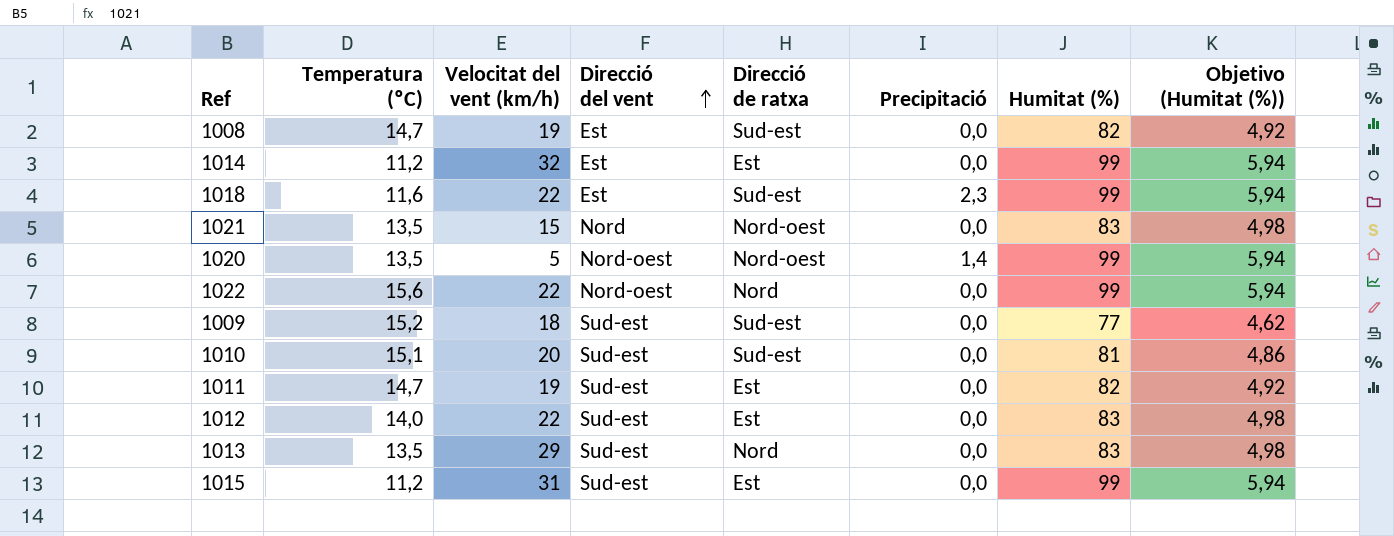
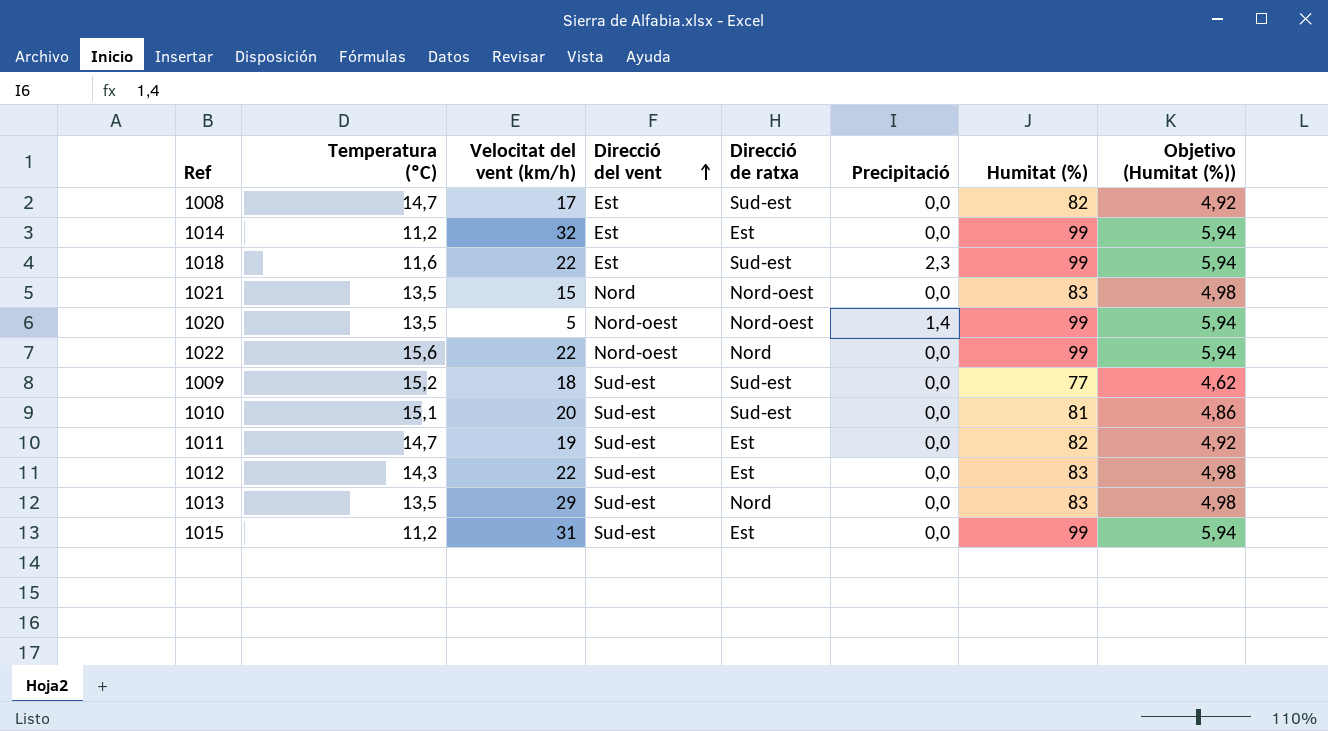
1008 | Velocitat del vent (km/h): 19 -> 17
1012 | Temperatura (ºC): 14,0 -> 14,3

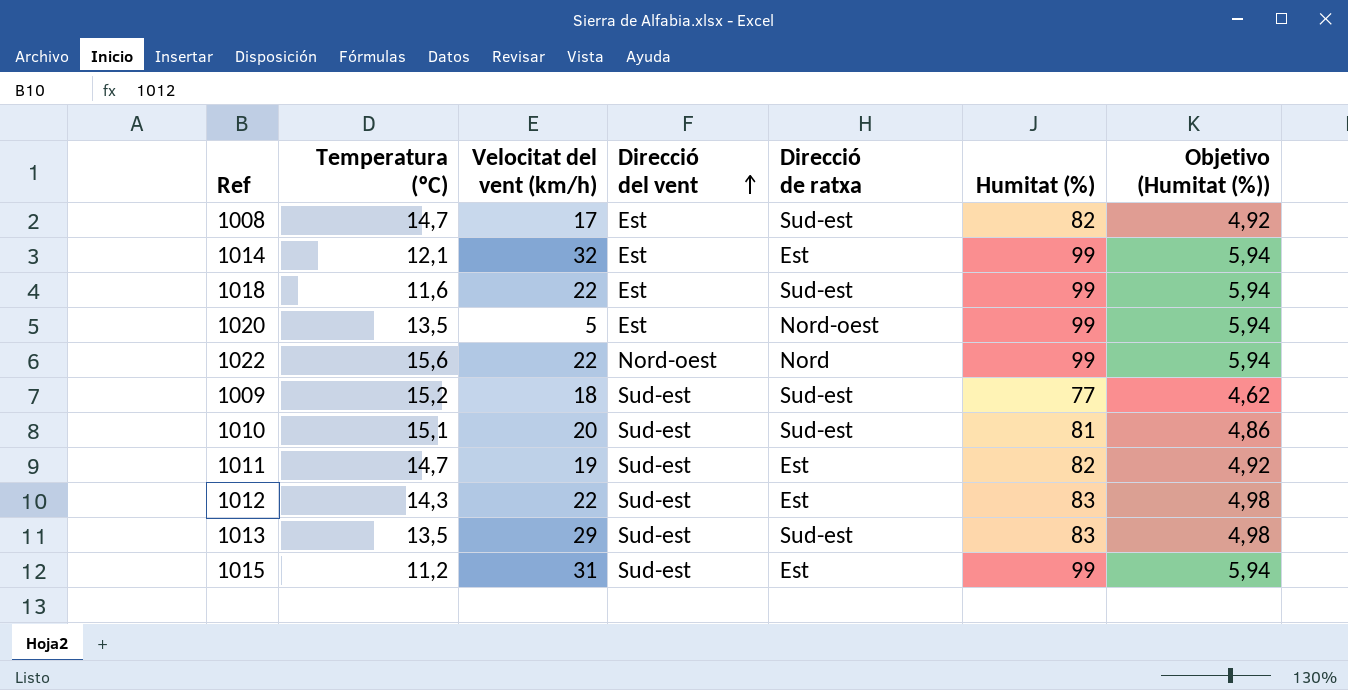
column Precipitació | position: 6 -> none
row 1021: 13,5 | 15 | Nord | Nord-oest | 0,0 | 83 | 4,98 -> none
1014 | Temperatura (ºC): 11,2 -> 12,1
1020 | Direcció del vent: Nord-oest -> Est
1013 | Direcció de ratxa: Nord -> Sud-est

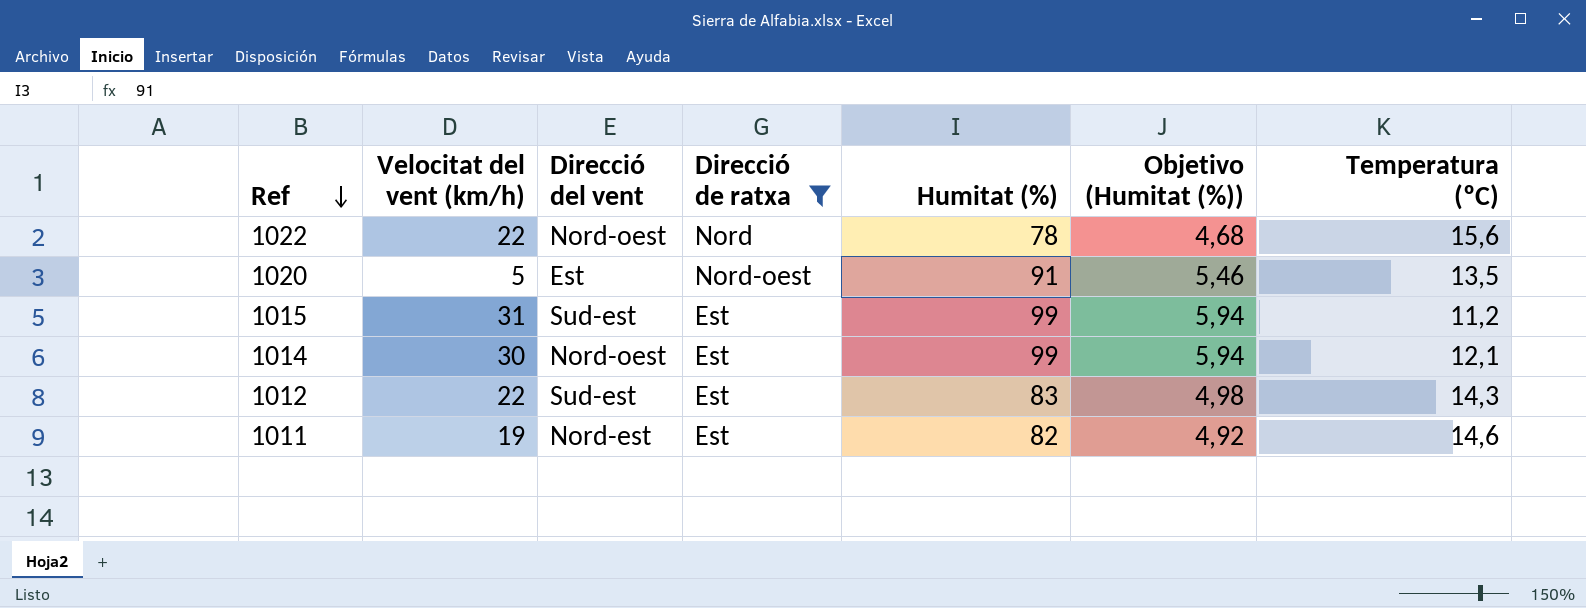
filter: none -> Direcció de ratxa != Sud-est
row order: Direcció del vent ascending -> Ref descending
column Temperatura (ºC) | position: 2 -> 7
1022 | Humitat (%): 99 -> 78
1022 | Objetivo (Humitat (%)): 5,94 -> 4,68
1020 | Humitat (%): 99 -> 91
1020 | Objetivo (Humitat (%)): 5,94 -> 5,46
1014 | Velocitat del vent (km/h): 32 -> 30
1014 | Direcció del vent: Est -> Nord-oest
1011 | Direcció del vent: Sud-est -> Nord-est
1011 | Temperatura (ºC): 14,7 -> 14,6

